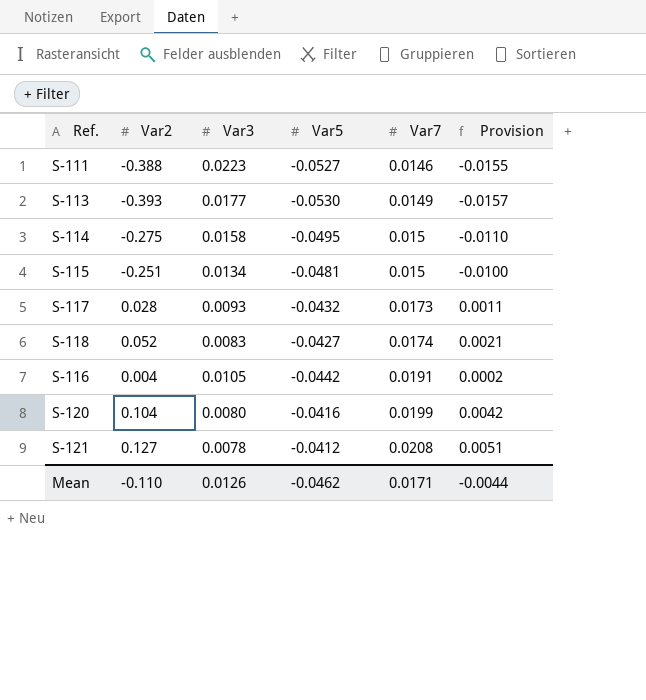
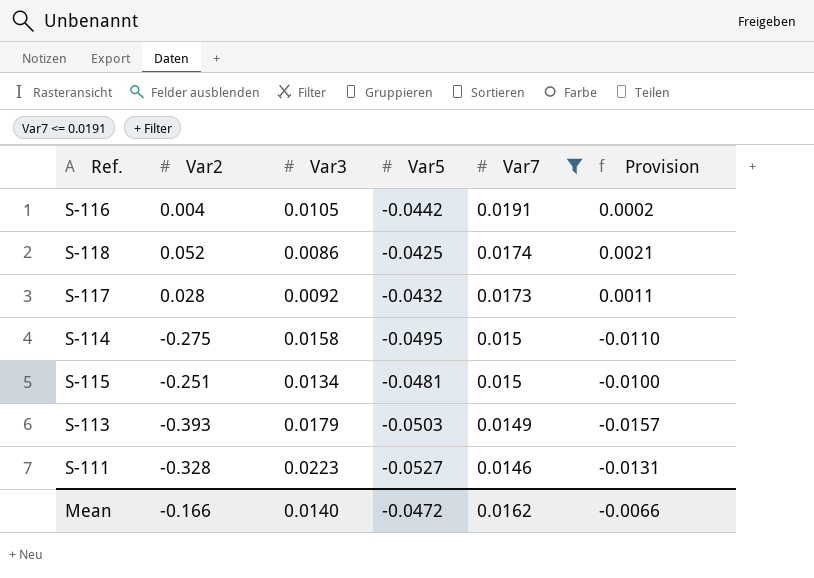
filter: none -> Var7 <= 0.0191
row order: Var7 ascending -> Var7 descending
S-118 | Var3: 0.0083 -> 0.0086
S-118 | Var5: -0.0427 -> -0.0425
S-117 | Var3: 0.0093 -> 0.0092
S-113 | Var3: 0.0177 -> 0.0179
S-113 | Var5: -0.0530 -> -0.0503
S-111 | Var2: -0.388 -> -0.328
S-111 | Provision: -0.0155 -> -0.0131
Mean | Var2: -0.110 -> -0.166
Mean | Var3: 0.0126 -> 0.0140
Mean | Var5: -0.0462 -> -0.0472
Mean | Var7: 0.0171 -> 0.0162
Mean | Provision: -0.0044 -> -0.0066

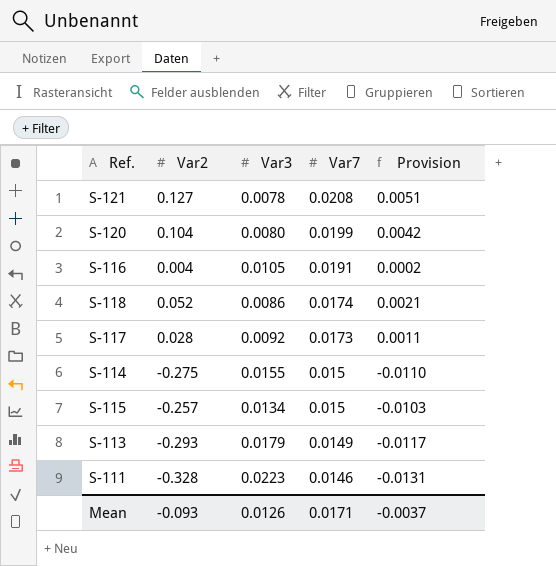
filter: Var7 <= 0.0191 -> none
column Var5 | position: 4 -> none
S-114 | Var3: 0.0158 -> 0.0155
S-115 | Var2: -0.251 -> -0.257
S-115 | Provision: -0.0100 -> -0.0103
S-113 | Var2: -0.393 -> -0.293
S-113 | Provision: -0.0157 -> -0.0117
Mean | Var2: -0.166 -> -0.093
Mean | Var3: 0.0140 -> 0.0126
Mean | Var7: 0.0162 -> 0.0171
Mean | Provision: -0.0066 -> -0.0037

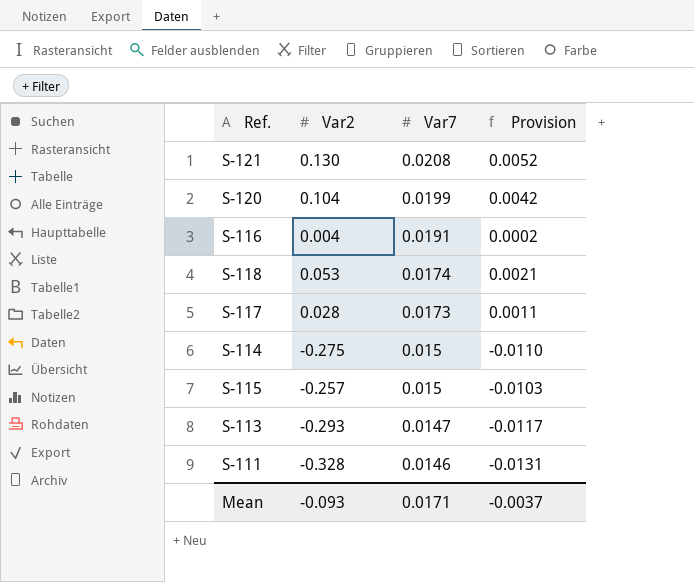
column Var3 | position: 3 -> none
S-121 | Var2: 0.127 -> 0.130
S-121 | Provision: 0.0051 -> 0.0052
S-118 | Var2: 0.052 -> 0.053
S-113 | Var7: 0.0149 -> 0.0147

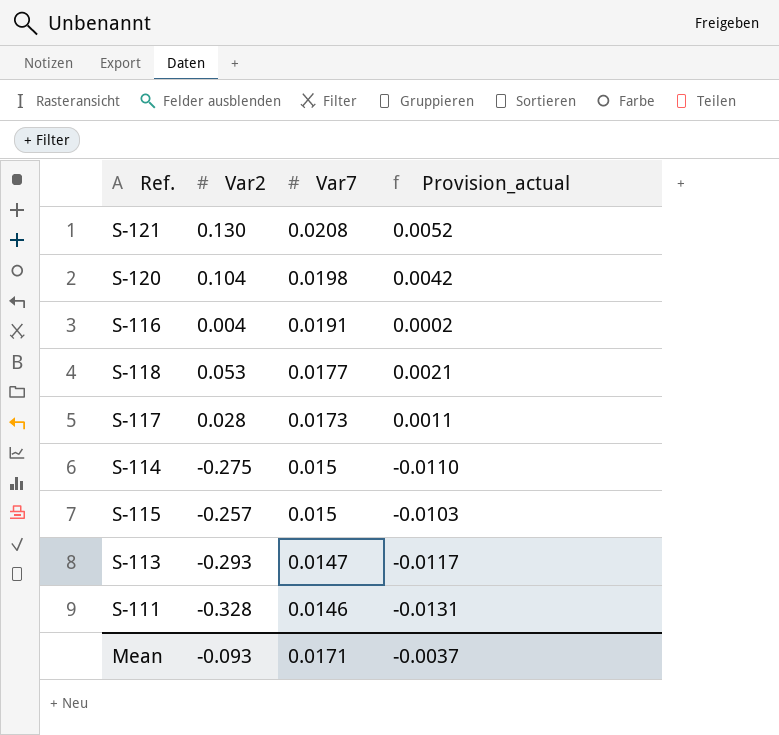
column name: Provision -> Provision_actual
S-120 | Var7: 0.0199 -> 0.0198
S-118 | Var7: 0.0174 -> 0.0177

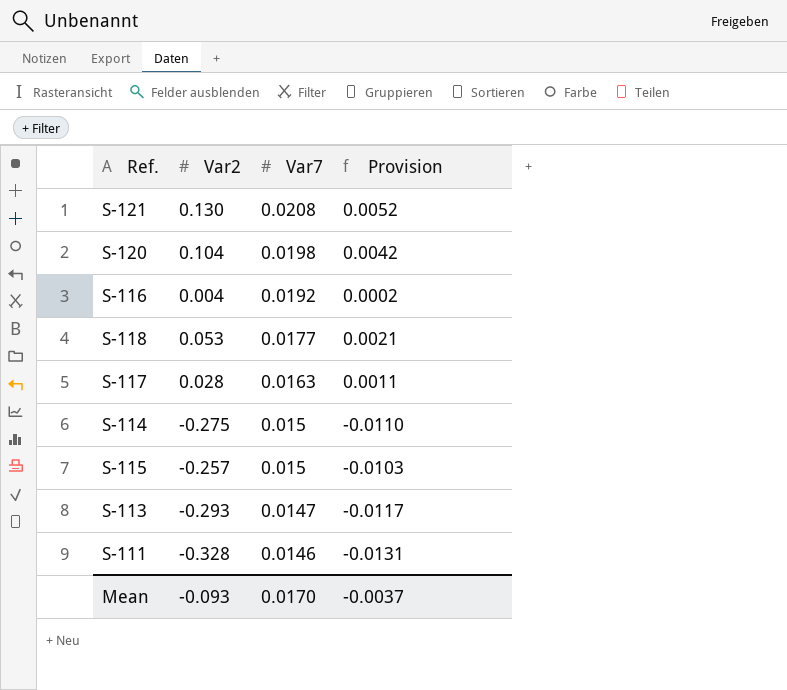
column name: Provision_actual -> Provision
S-116 | Var7: 0.0191 -> 0.0192
S-117 | Var7: 0.0173 -> 0.0163
Mean | Var7: 0.0171 -> 0.0170

